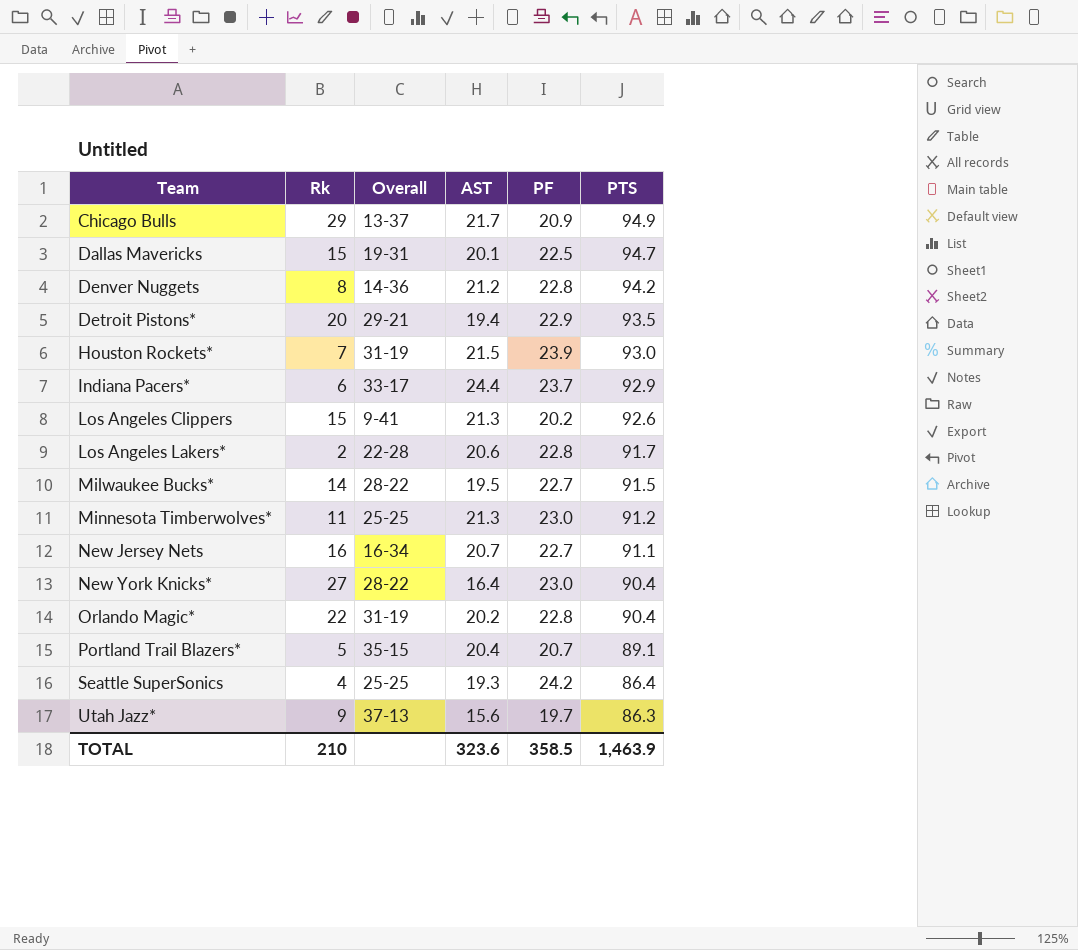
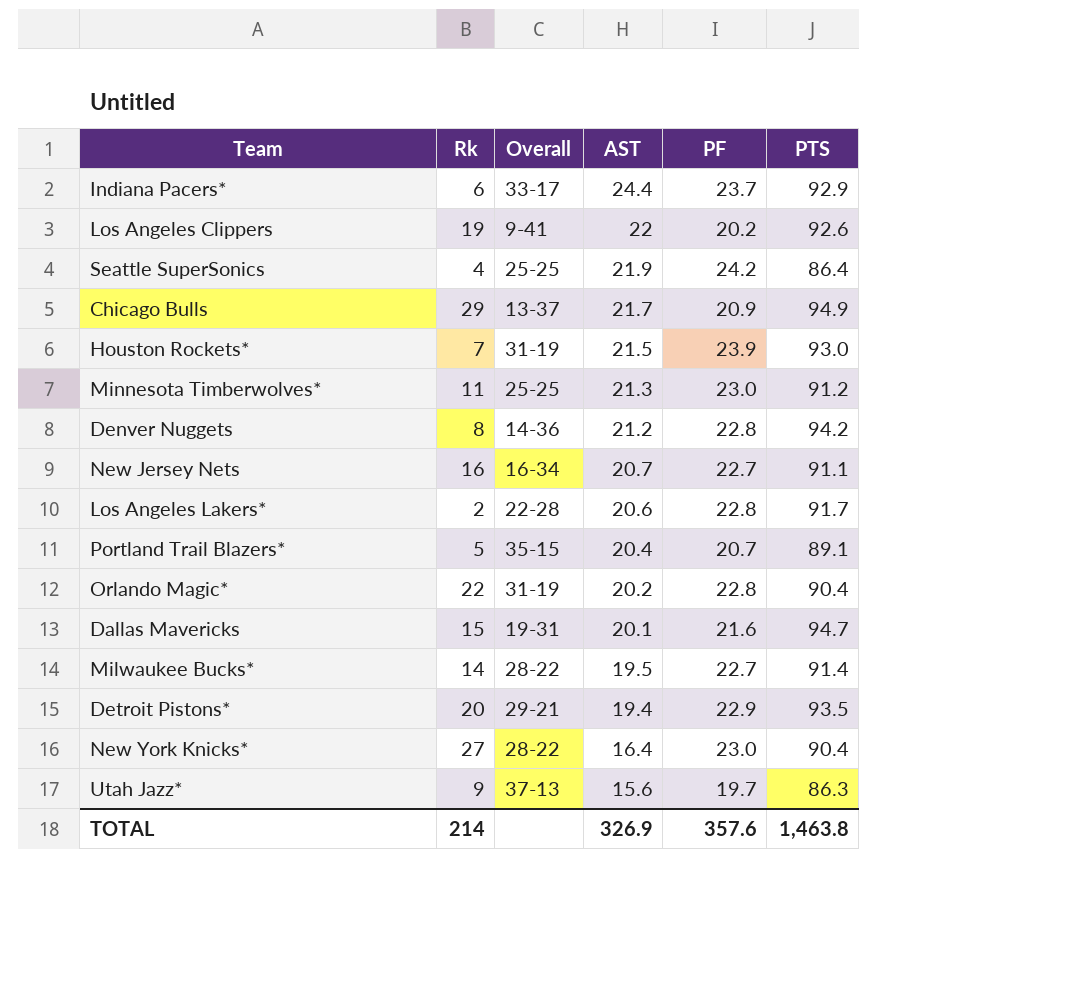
row order: Team ascending -> AST descending
Los Angeles Clippers | Rk: 15 -> 19
Los Angeles Clippers | AST: 21.3 -> 22
Seattle SuperSonics | AST: 19.3 -> 21.9
Dallas Mavericks | PF: 22.5 -> 21.6
Milwaukee Bucks* | PTS: 91.5 -> 91.4
TOTAL | Rk: 210 -> 214
TOTAL | AST: 323.6 -> 326.9
TOTAL | PF: 358.5 -> 357.6
TOTAL | PTS: 1,463.9 -> 1,463.8

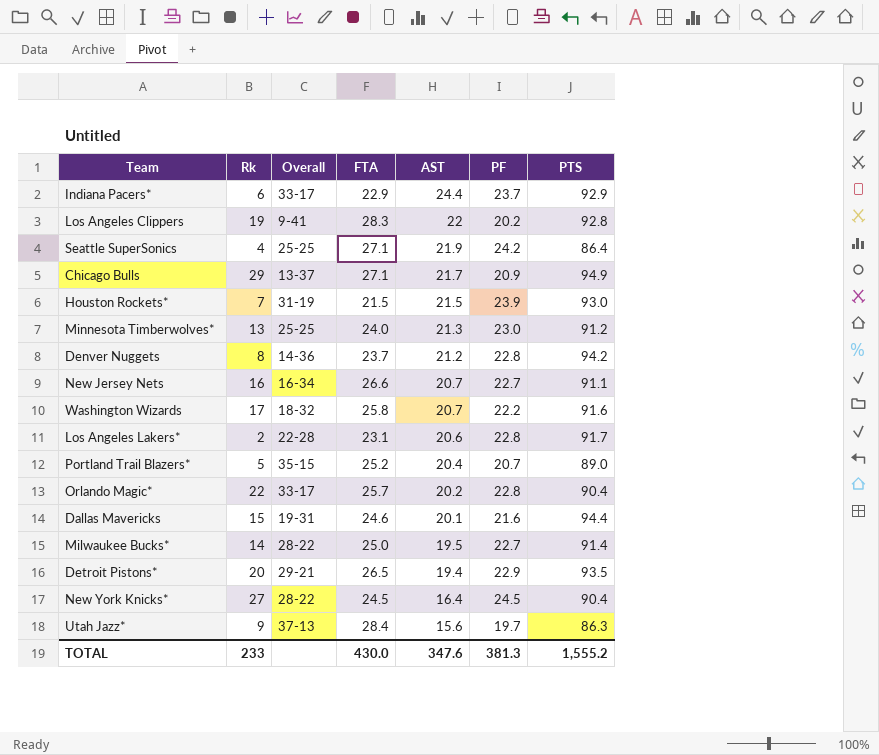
column FTA | position: none -> 4
Los Angeles Clippers | PTS: 92.6 -> 92.8
Minnesota Timberwolves* | Rk: 11 -> 13
row Washington Wizards: none -> 17 | 18-32 | 25.8 | 20.7 | 22.2 | 91.6
Portland Trail Blazers* | PTS: 89.1 -> 89.0
Orlando Magic* | Overall: 31-19 -> 33-17
Dallas Mavericks | PTS: 94.7 -> 94.4
New York Knicks* | PF: 23.0 -> 24.5
TOTAL | Rk: 214 -> 233
TOTAL | AST: 326.9 -> 347.6
TOTAL | PF: 357.6 -> 381.3
TOTAL | PTS: 1,463.8 -> 1,555.2

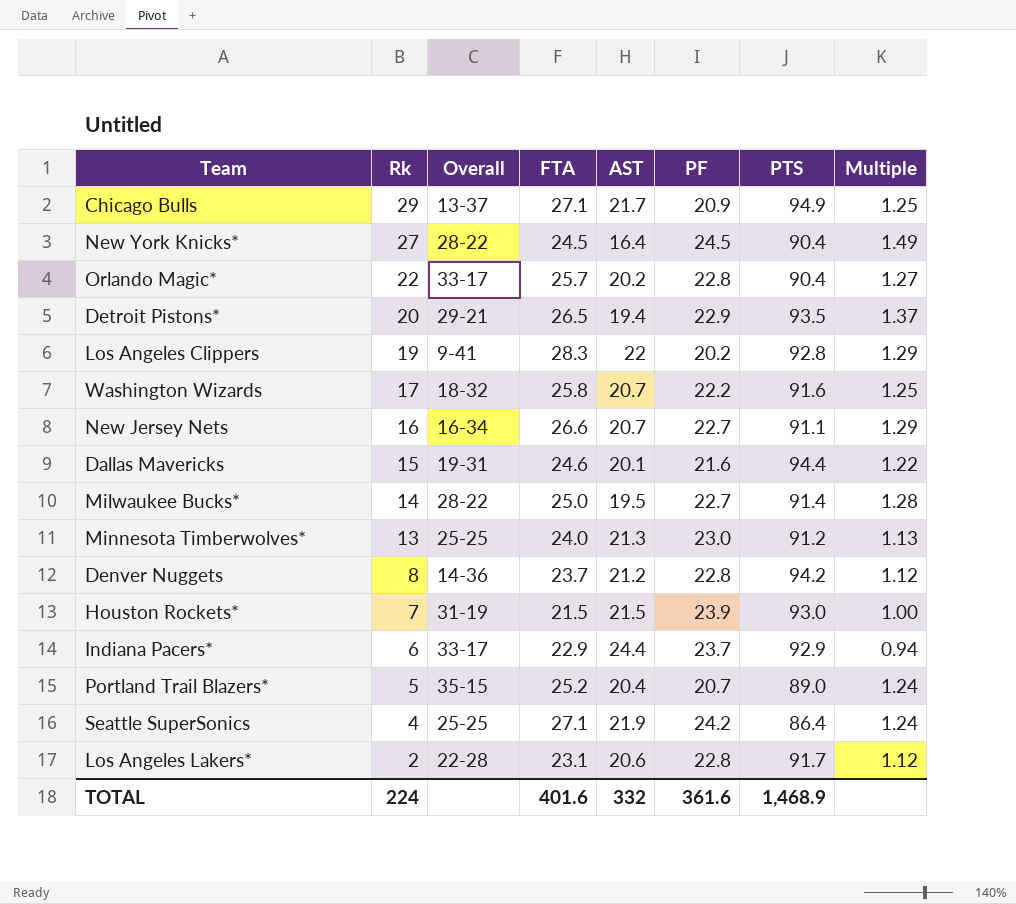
row order: AST descending -> Rk descending
column Multiple | formula: none -> [FTA] / [AST]
row Utah Jazz*: 9 | 37-13 | 28.4 | 15.6 | 19.7 | 86.3 -> none
TOTAL | Rk: 233 -> 224
TOTAL | FTA: 430.0 -> 401.6
TOTAL | AST: 347.6 -> 332
TOTAL | PF: 381.3 -> 361.6
TOTAL | PTS: 1,555.2 -> 1,468.9

